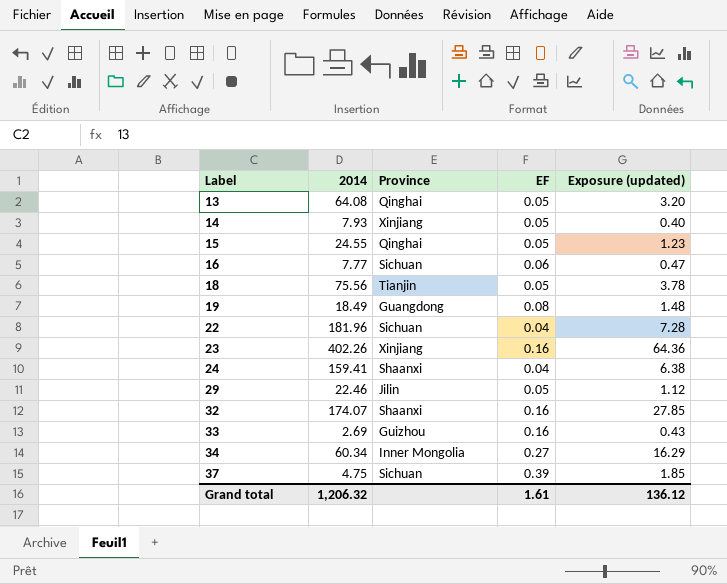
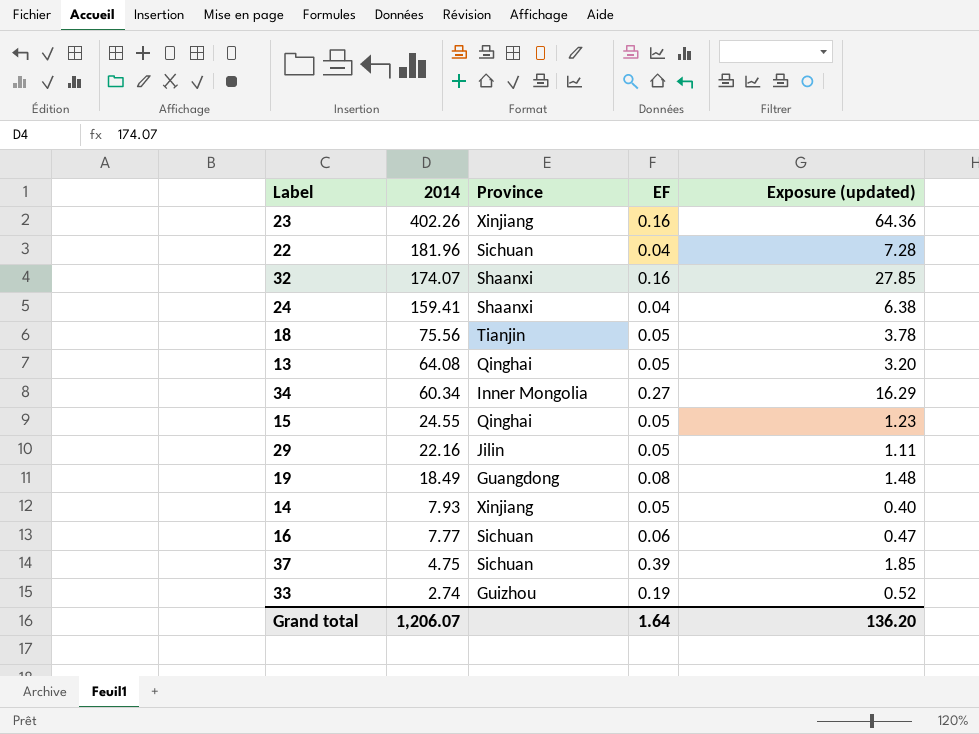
row order: Label ascending -> 2014 descending
29 | 2014: 22.46 -> 22.16
29 | Exposure (updated): 1.12 -> 1.11
33 | 2014: 2.69 -> 2.74
33 | EF: 0.16 -> 0.19
33 | Exposure (updated): 0.43 -> 0.52
Grand total | 2014: 1,206.32 -> 1,206.07
Grand total | EF: 1.61 -> 1.64
Grand total | Exposure (updated): 136.12 -> 136.20

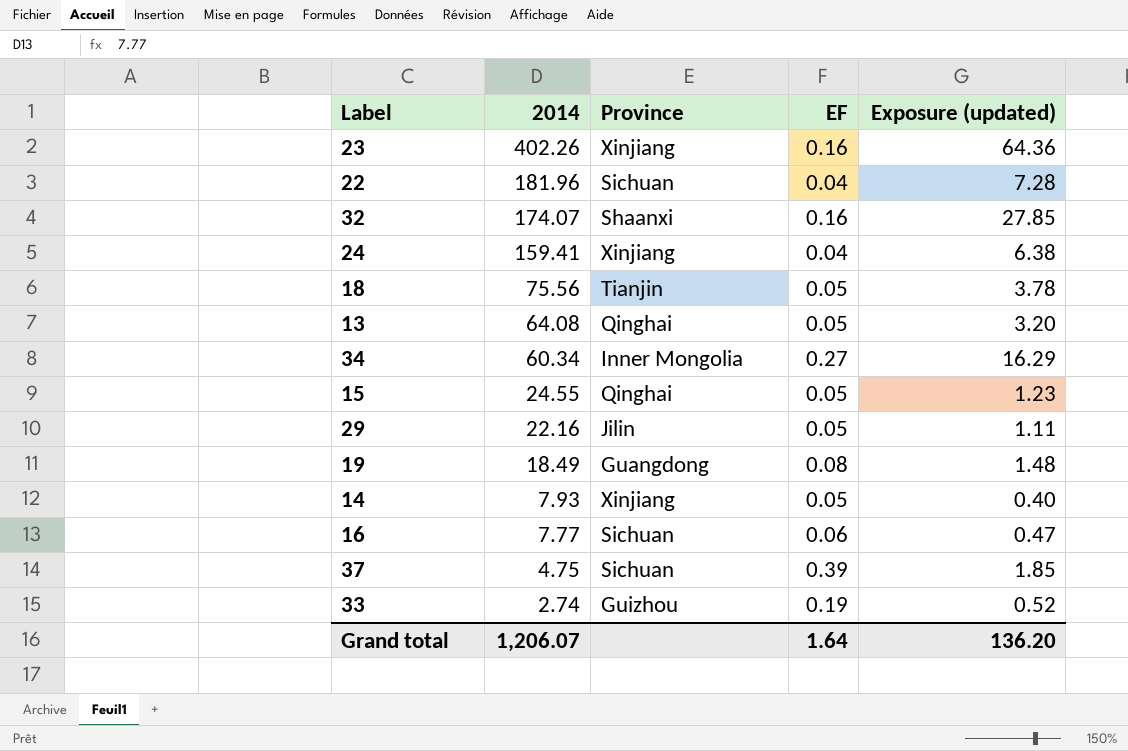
24 | Province: Shaanxi -> Xinjiang

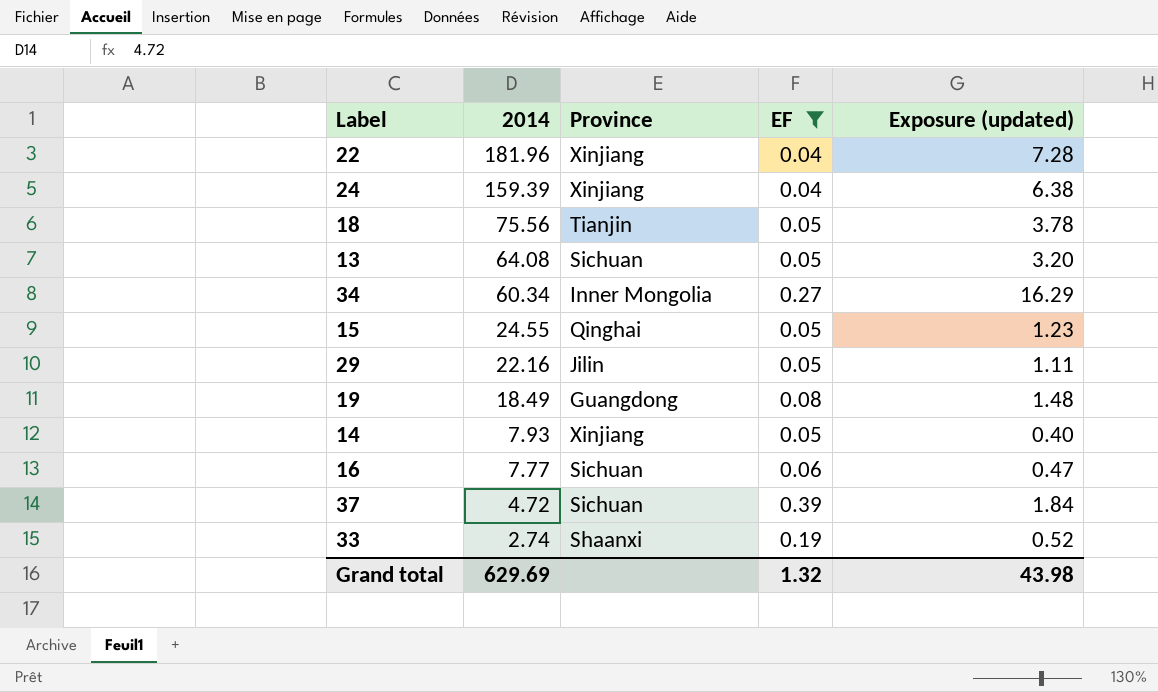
filter: none -> EF != 0.16
22 | Province: Sichuan -> Xinjiang
24 | 2014: 159.41 -> 159.39
13 | Province: Qinghai -> Sichuan
37 | 2014: 4.75 -> 4.72
37 | Exposure (updated): 1.85 -> 1.84
33 | Province: Guizhou -> Shaanxi
Grand total | 2014: 1,206.07 -> 629.69
Grand total | EF: 1.64 -> 1.32
Grand total | Exposure (updated): 136.20 -> 43.98

